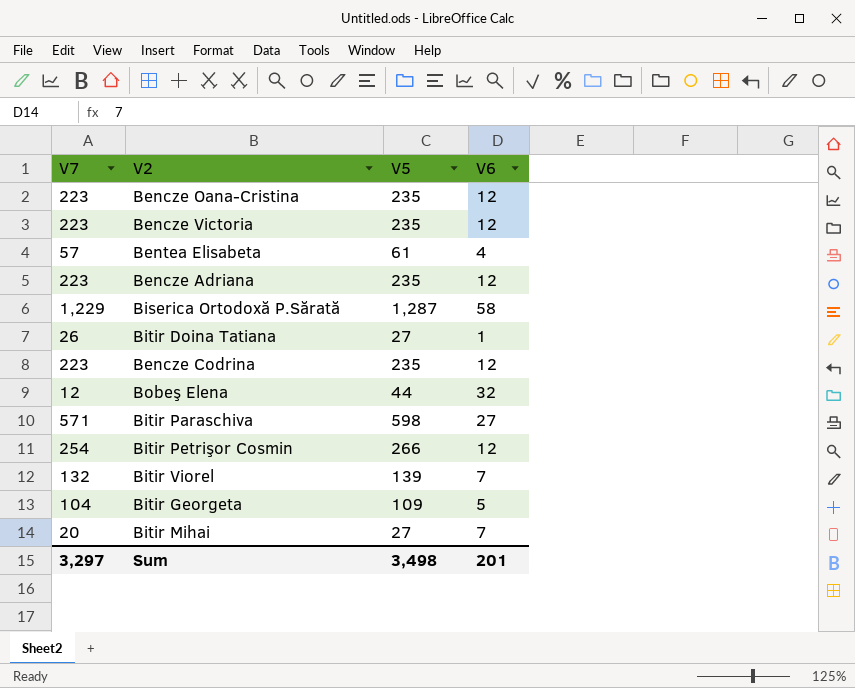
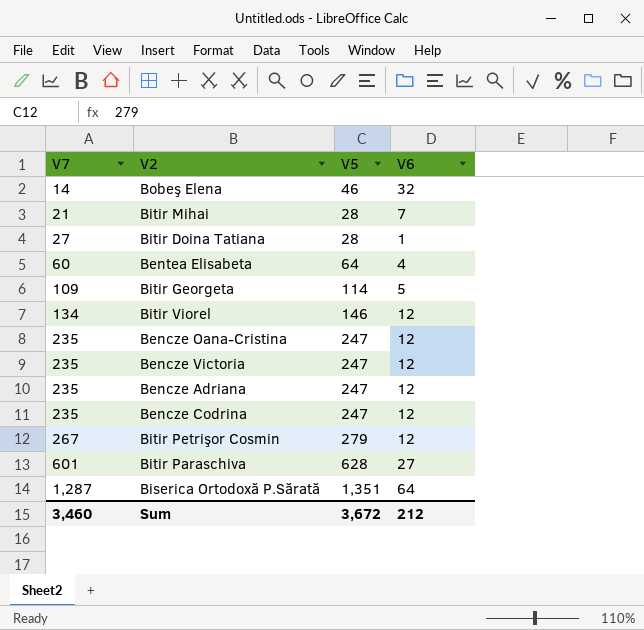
row order: none -> V7 ascending
Bobeş Elena | V7: 12 -> 14
Bobeş Elena | V5: 44 -> 46
Bitir Mihai | V7: 20 -> 21
Bitir Mihai | V5: 27 -> 28
Bitir Doina Tatiana | V7: 26 -> 27
Bitir Doina Tatiana | V5: 27 -> 28
Bentea Elisabeta | V7: 57 -> 60
Bentea Elisabeta | V5: 61 -> 64
Bitir Georgeta | V7: 104 -> 109
Bitir Georgeta | V5: 109 -> 114
Bitir Viorel | V7: 132 -> 134
Bitir Viorel | V5: 139 -> 146
Bitir Viorel | V6: 7 -> 12
Bencze Oana-Cristina | V7: 223 -> 235
Bencze Oana-Cristina | V5: 235 -> 247
Bencze Victoria | V7: 223 -> 235
Bencze Victoria | V5: 235 -> 247
Bencze Adriana | V7: 223 -> 235
Bencze Adriana | V5: 235 -> 247
Bencze Codrina | V7: 223 -> 235
Bencze Codrina | V5: 235 -> 247
Bitir Petrişor Cosmin | V7: 254 -> 267
Bitir Petrişor Cosmin | V5: 266 -> 279
Bitir Paraschiva | V7: 571 -> 601
Bitir Paraschiva | V5: 598 -> 628
Biserica Ortodoxă P.Sărată | V7: 1,229 -> 1,287
Biserica Ortodoxă P.Sărată | V5: 1,287 -> 1,351
Biserica Ortodoxă P.Sărată | V6: 58 -> 64
Sum | V7: 3,297 -> 3,460
Sum | V5: 3,498 -> 3,672
Sum | V6: 201 -> 212

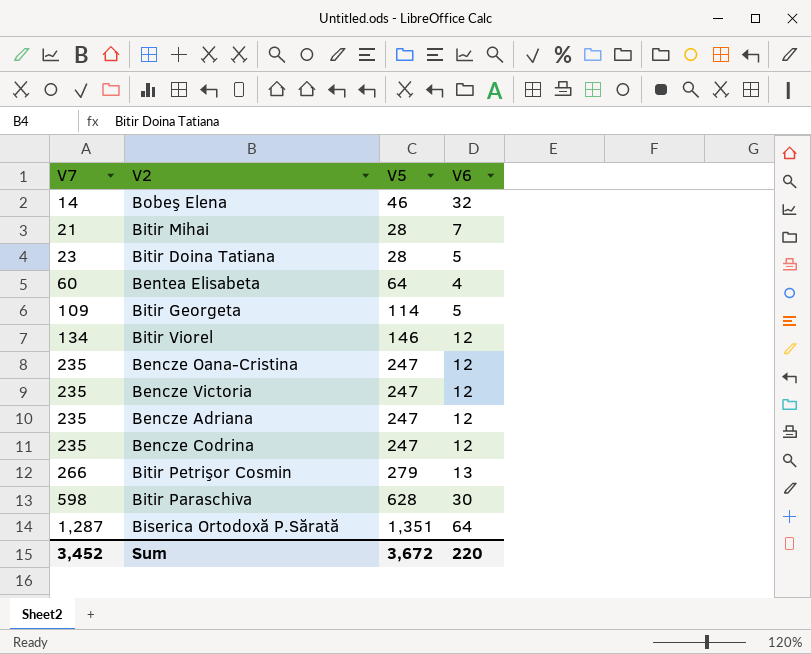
Bitir Doina Tatiana | V7: 27 -> 23
Bitir Doina Tatiana | V6: 1 -> 5
Bitir Petrişor Cosmin | V7: 267 -> 266
Bitir Petrişor Cosmin | V6: 12 -> 13
Bitir Paraschiva | V7: 601 -> 598
Bitir Paraschiva | V6: 27 -> 30
Sum | V7: 3,460 -> 3,452
Sum | V6: 212 -> 220

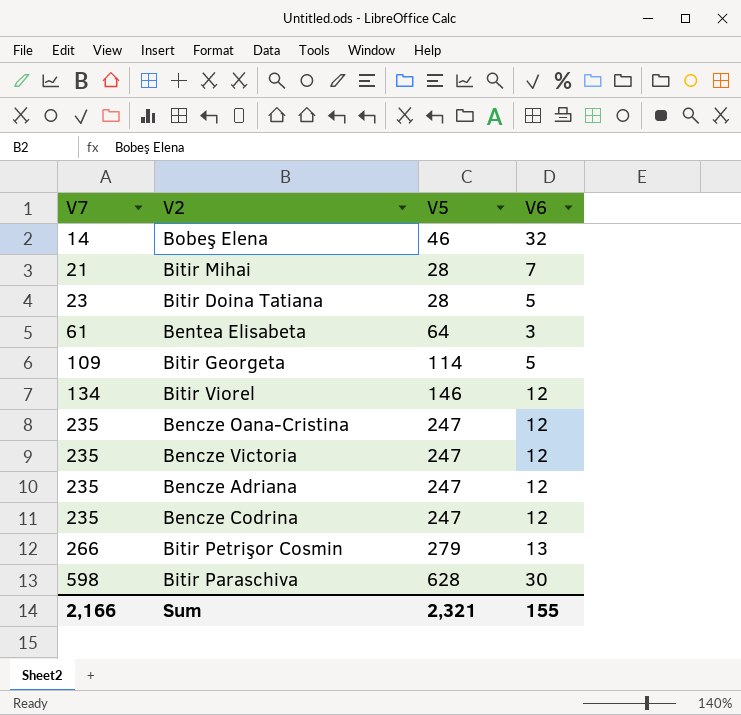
row Biserica Ortodoxă P.Sărată: 1,287 | 1,351 | 64 -> none
Bentea Elisabeta | V7: 60 -> 61
Bentea Elisabeta | V6: 4 -> 3
Sum | V7: 3,452 -> 2,166
Sum | V5: 3,672 -> 2,321
Sum | V6: 220 -> 155

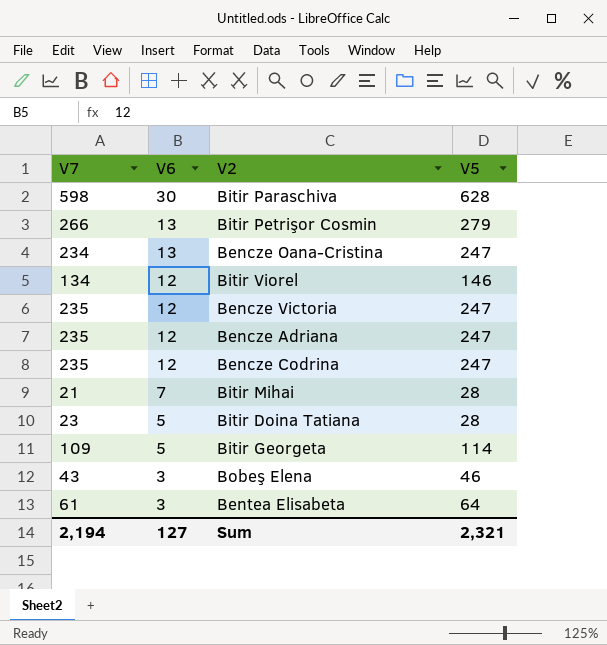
row order: V7 ascending -> V6 descending
column V6 | position: 4 -> 2
Bencze Oana-Cristina | V7: 235 -> 234
Bencze Oana-Cristina | V6: 12 -> 13
Bobeş Elena | V7: 14 -> 43
Bobeş Elena | V6: 32 -> 3
Sum | V7: 2,166 -> 2,194
Sum | V6: 155 -> 127

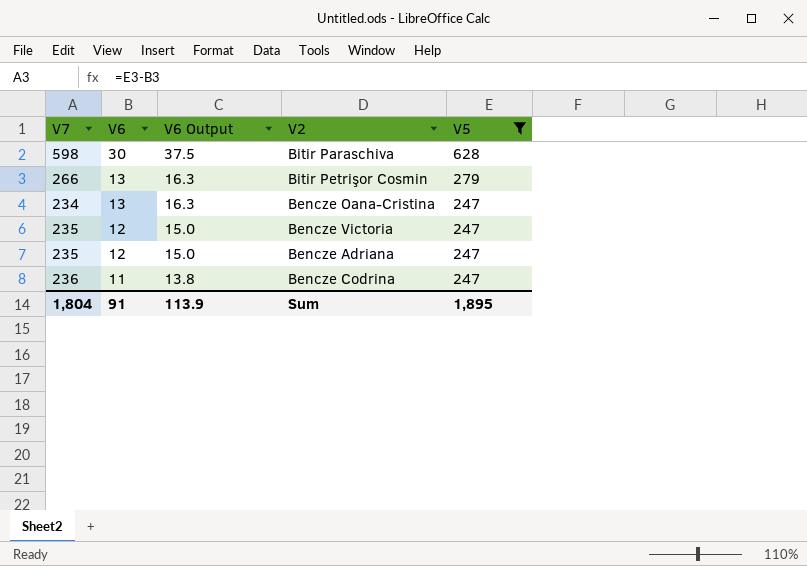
filter: none -> V5 >= 247
column V6 Output | formula: none -> [V6] * 1.25
Bencze Codrina | V7: 235 -> 236
Bencze Codrina | V6: 12 -> 11
Sum | V7: 2,194 -> 1,804
Sum | V6: 127 -> 91
Sum | V5: 2,321 -> 1,895

